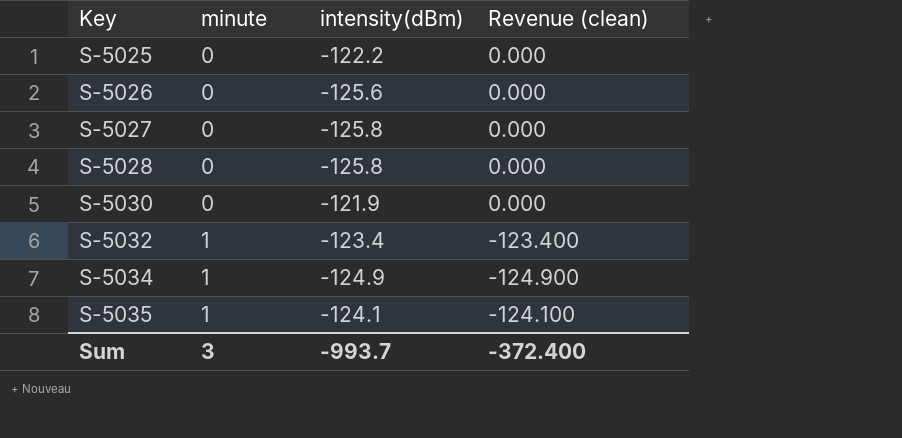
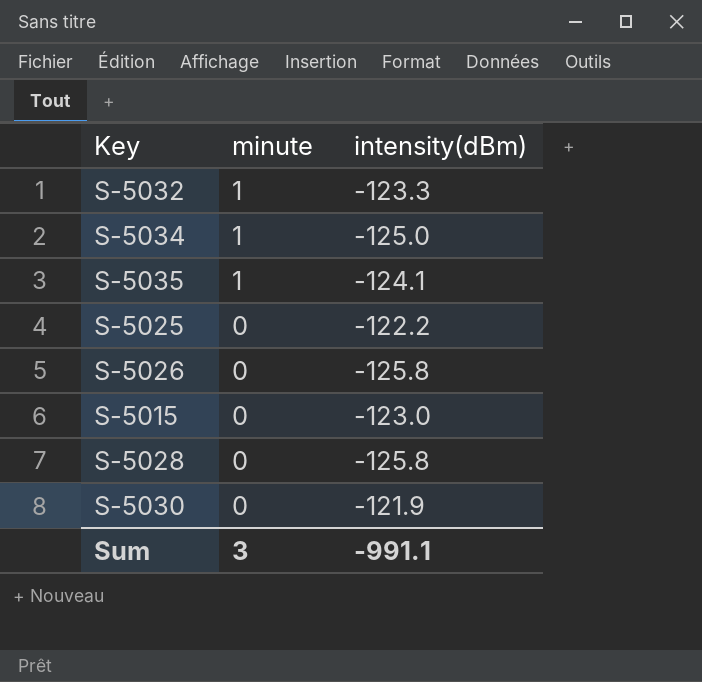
row order: Key ascending -> minute descending
column Revenue (clean) | formula: [minute] * [intensity(dBm)] -> none
row S-5027: 0 | -125.8 | 0.000 -> none
S-5032 | intensity(dBm): -123.4 -> -123.3
S-5034 | intensity(dBm): -124.9 -> -125.0
S-5026 | intensity(dBm): -125.6 -> -125.8
row S-5015: none -> 0 | -123.0
Sum | intensity(dBm): -993.7 -> -991.1

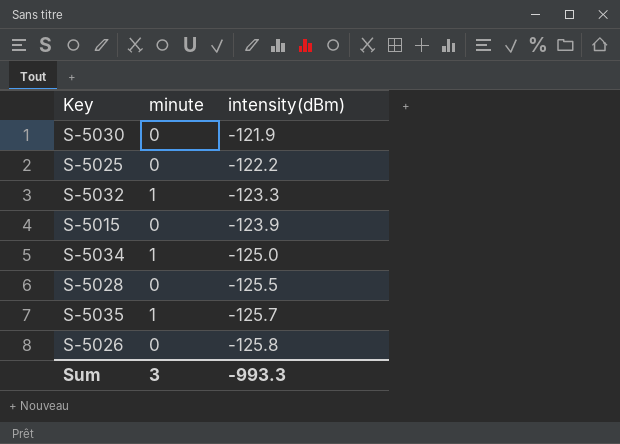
row order: minute descending -> intensity(dBm) descending
S-5015 | intensity(dBm): -123.0 -> -123.9
S-5028 | intensity(dBm): -125.8 -> -125.5
S-5035 | intensity(dBm): -124.1 -> -125.7
Sum | intensity(dBm): -991.1 -> -993.3

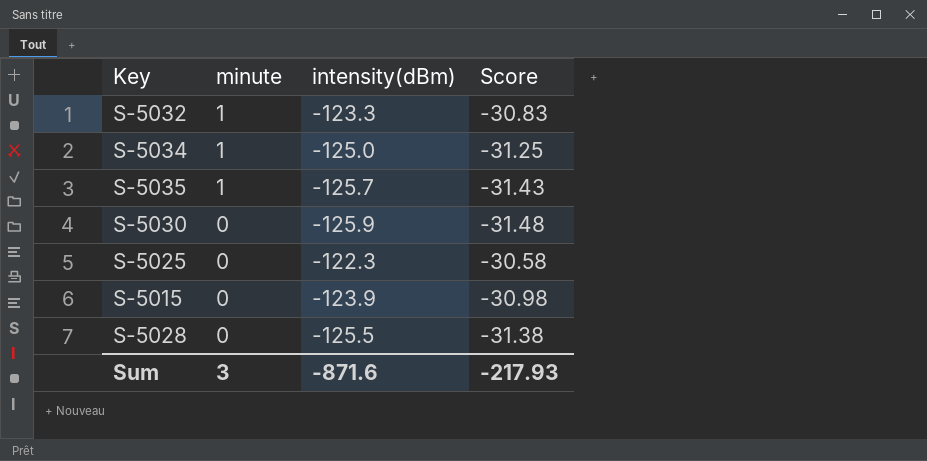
row order: intensity(dBm) descending -> minute descending
column Score | formula: none -> [intensity(dBm)] * 0.25
row S-5026: 0 | -125.8 -> none
S-5030 | intensity(dBm): -121.9 -> -125.9
S-5025 | intensity(dBm): -122.2 -> -122.3
Sum | intensity(dBm): -993.3 -> -871.6

